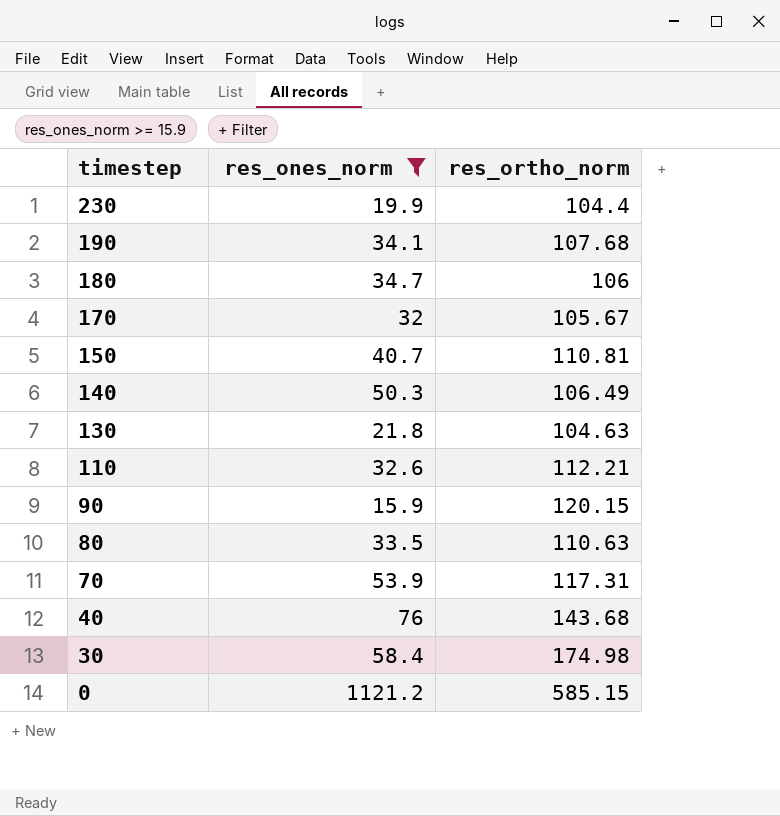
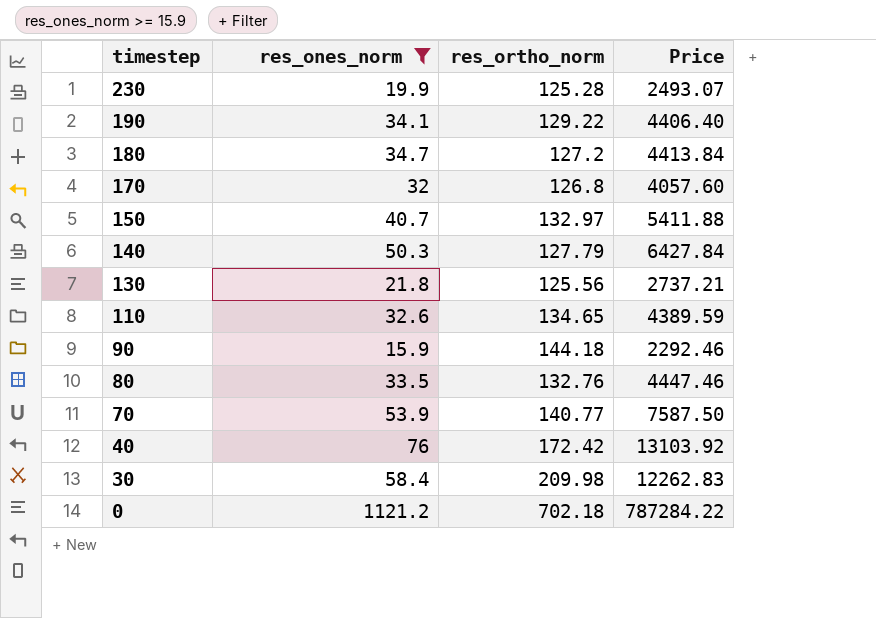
column Price | formula: none -> [res_ones_norm] * [res_ortho_norm]
230 | res_ortho_norm: 104.4 -> 125.28
190 | res_ortho_norm: 107.68 -> 129.22
180 | res_ortho_norm: 106 -> 127.2
170 | res_ortho_norm: 105.67 -> 126.8
150 | res_ortho_norm: 110.81 -> 132.97
140 | res_ortho_norm: 106.49 -> 127.79
130 | res_ortho_norm: 104.63 -> 125.56
110 | res_ortho_norm: 112.21 -> 134.65
90 | res_ortho_norm: 120.15 -> 144.18
80 | res_ortho_norm: 110.63 -> 132.76
70 | res_ortho_norm: 117.31 -> 140.77
40 | res_ortho_norm: 143.68 -> 172.42
30 | res_ortho_norm: 174.98 -> 209.98
0 | res_ortho_norm: 585.15 -> 702.18

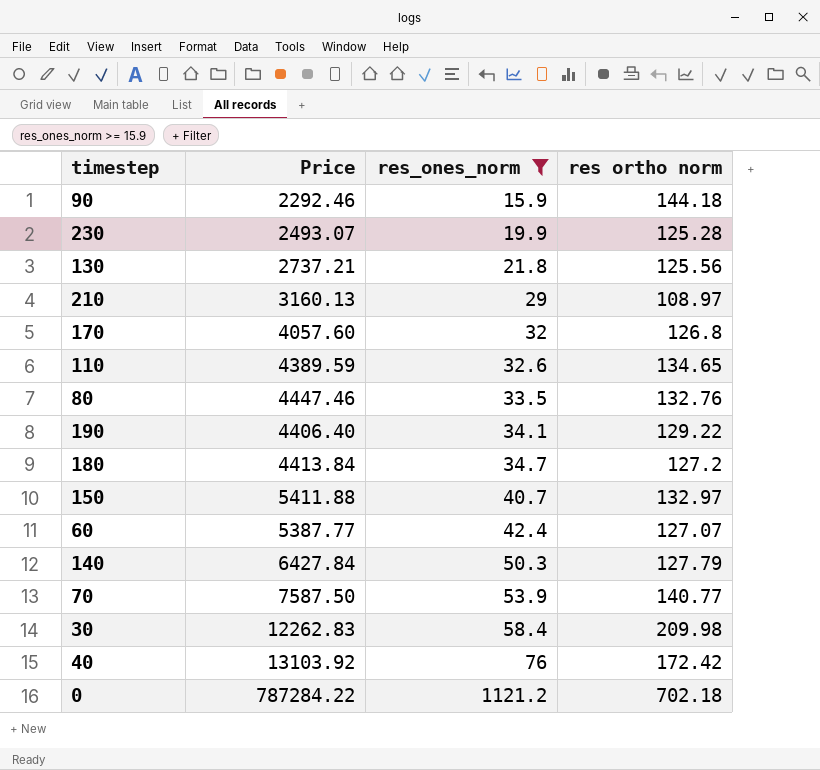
row order: timestep descending -> res_ones_norm ascending
column Price | position: 4 -> 2
column name: res_ortho_norm -> res ortho norm
row 210: none -> 3160.13 | 29 | 108.97
row 60: none -> 5387.77 | 42.4 | 127.07

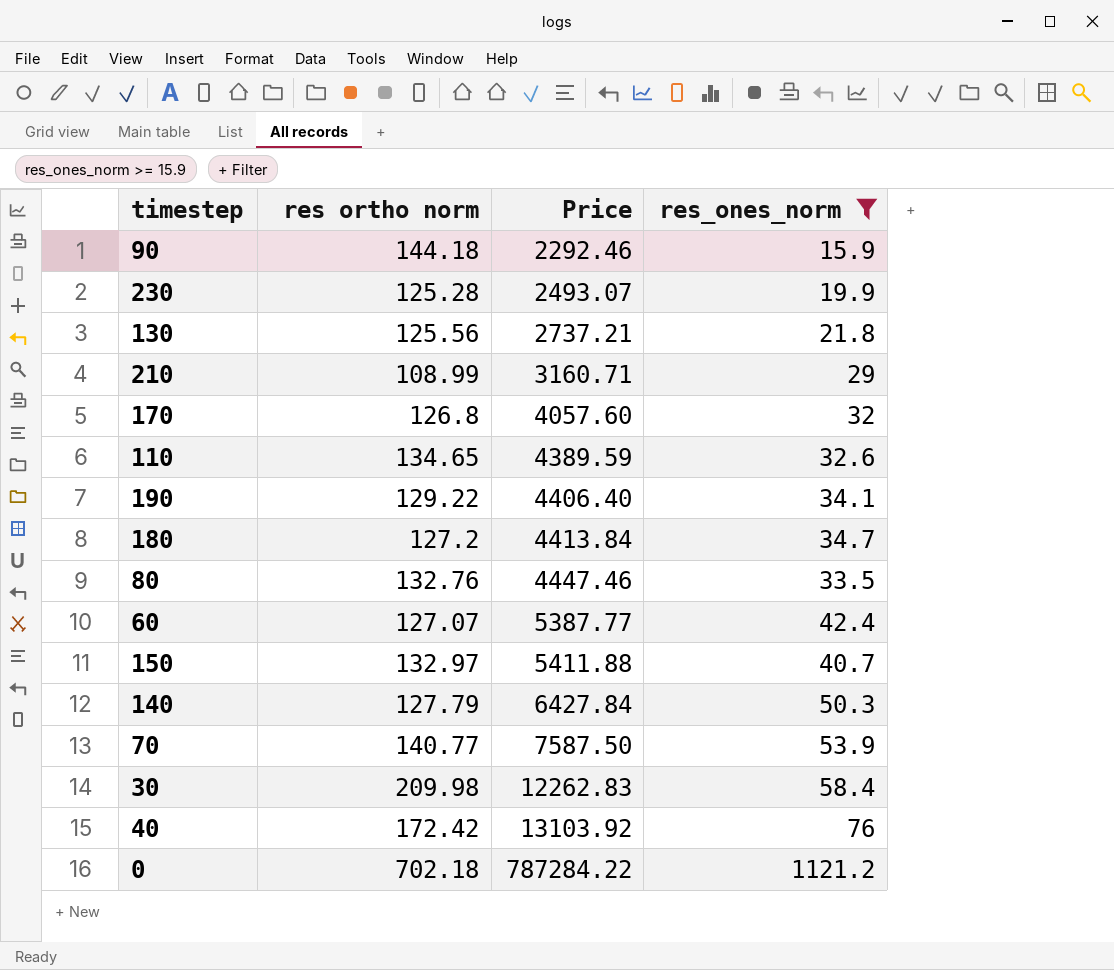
row order: res_ones_norm ascending -> Price ascending
column res ortho norm | position: 4 -> 2
210 | res ortho norm: 108.97 -> 108.99
210 | Price: 3160.13 -> 3160.71

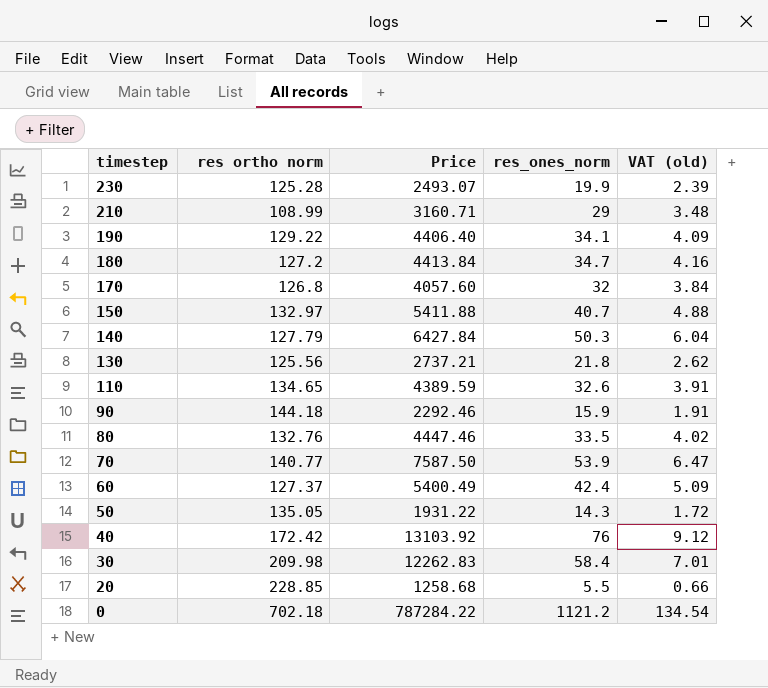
filter: res_ones_norm >= 15.9 -> none
row order: Price ascending -> timestep descending
column VAT (old) | formula: none -> [res_ones_norm] * 0.12
60 | res ortho norm: 127.07 -> 127.37
60 | Price: 5387.77 -> 5400.49

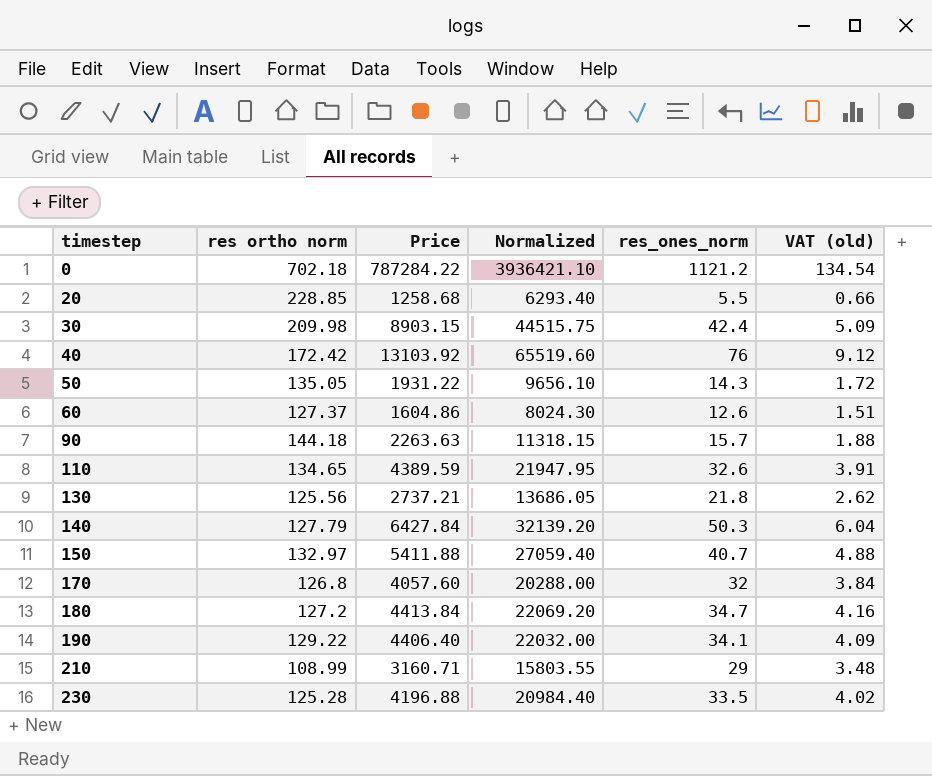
row order: timestep descending -> timestep ascending
column Normalized | formula: none -> [Price] * 5
row 80: 132.76 | 4447.46 | 33.5 | 4.02 -> none
row 70: 140.77 | 7587.50 | 53.9 | 6.47 -> none
30 | Price: 12262.83 -> 8903.15
30 | res_ones_norm: 58.4 -> 42.4
30 | VAT (old): 7.01 -> 5.09
60 | Price: 5400.49 -> 1604.86
60 | res_ones_norm: 42.4 -> 12.6
60 | VAT (old): 5.09 -> 1.51
90 | Price: 2292.46 -> 2263.63
90 | res_ones_norm: 15.9 -> 15.7
90 | VAT (old): 1.91 -> 1.88
230 | Price: 2493.07 -> 4196.88
230 | res_ones_norm: 19.9 -> 33.5
230 | VAT (old): 2.39 -> 4.02

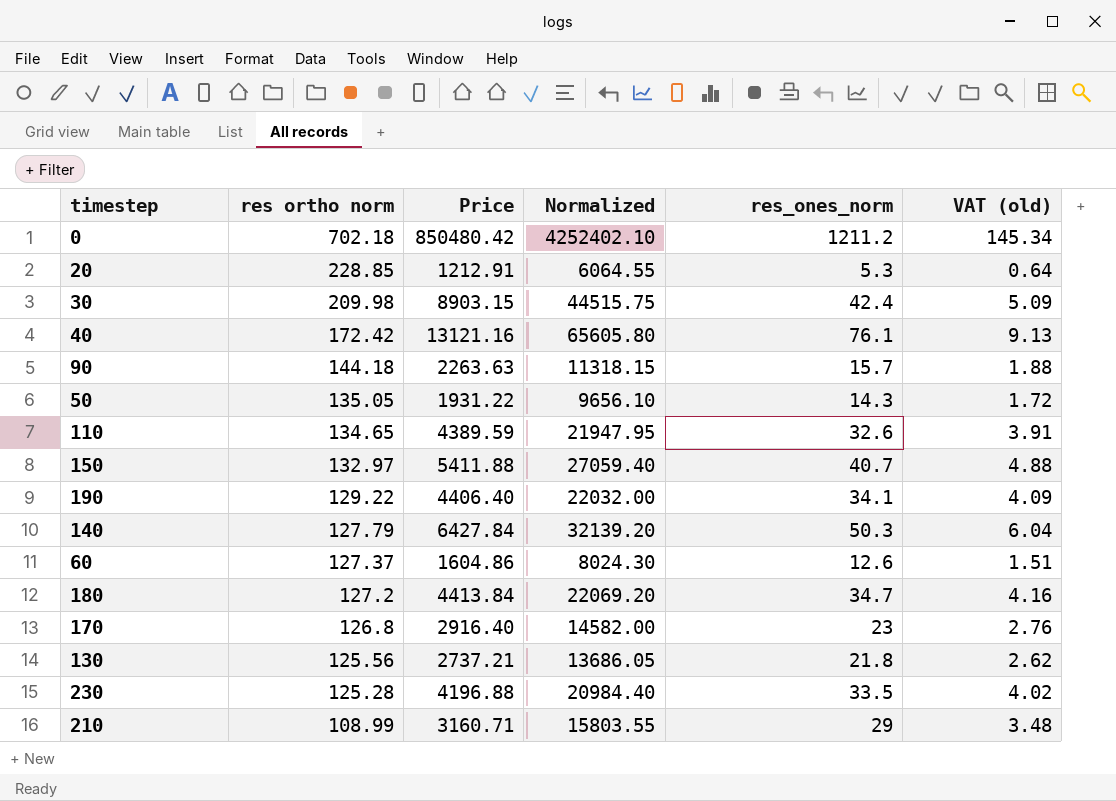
row order: timestep ascending -> res ortho norm descending
0 | Price: 787284.22 -> 850480.42
0 | Normalized: 3936421.10 -> 4252402.10
0 | res_ones_norm: 1121.2 -> 1211.2
0 | VAT (old): 134.54 -> 145.34
20 | Price: 1258.68 -> 1212.91
20 | Normalized: 6293.40 -> 6064.55
20 | res_ones_norm: 5.5 -> 5.3
20 | VAT (old): 0.66 -> 0.64
40 | Price: 13103.92 -> 13121.16
40 | Normalized: 65519.60 -> 65605.80
40 | res_ones_norm: 76 -> 76.1
40 | VAT (old): 9.12 -> 9.13
170 | Price: 4057.60 -> 2916.40
170 | Normalized: 20288.00 -> 14582.00
170 | res_ones_norm: 32 -> 23
170 | VAT (old): 3.84 -> 2.76

